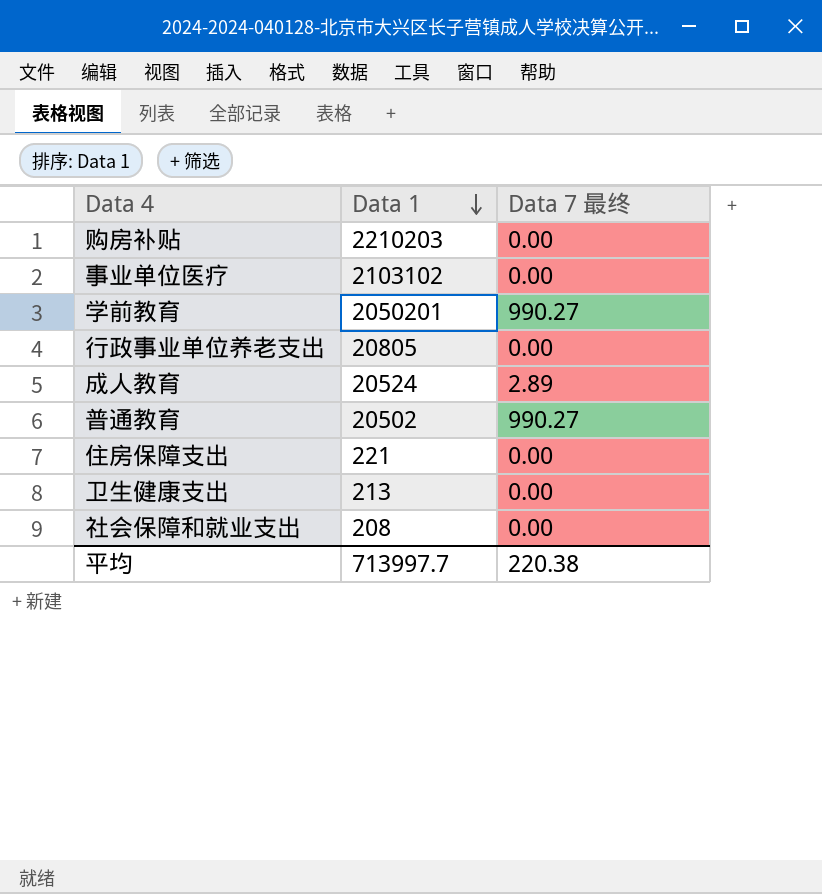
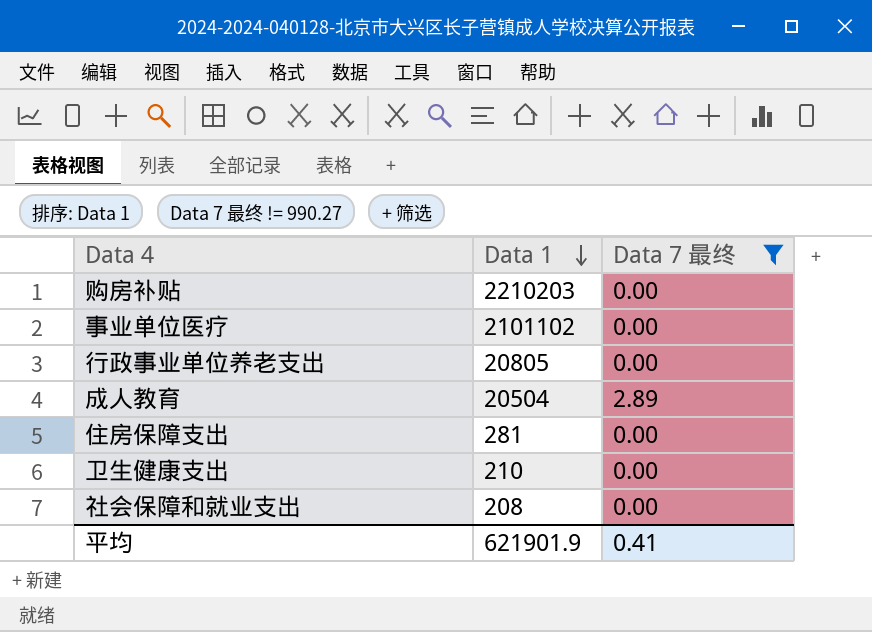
filter: none -> Data 7 最终 != 990.27
事业单位医疗 | Data 1: 2103102 -> 2101102
成人教育 | Data 1: 20524 -> 20504
住房保障支出 | Data 1: 221 -> 281
卫生健康支出 | Data 1: 213 -> 210
平均 | Data 1: 713997.7 -> 621901.9
平均 | Data 7 最终: 220.38 -> 0.41

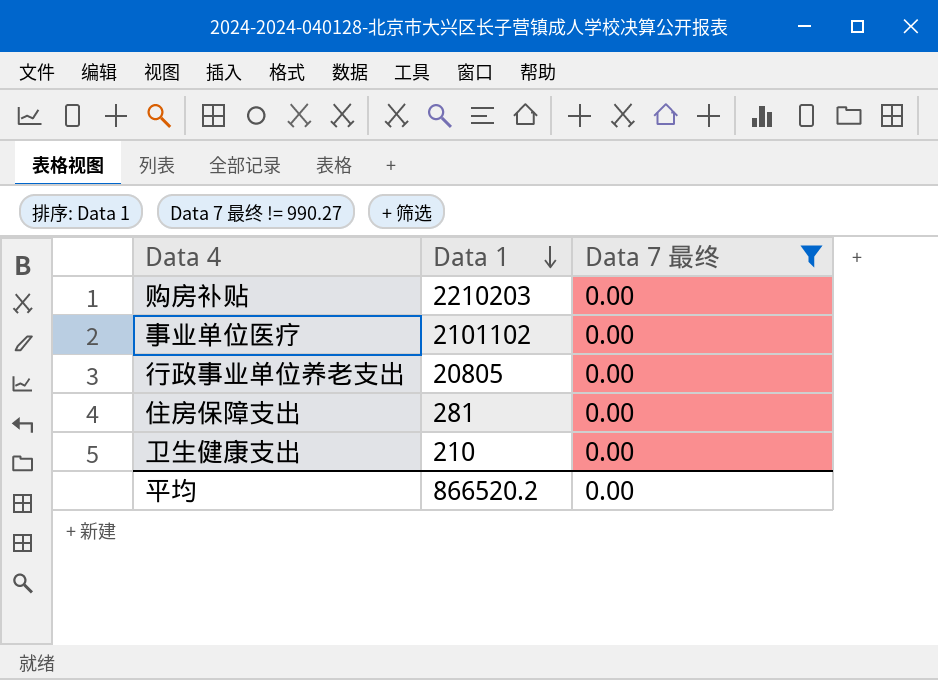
row 成人教育: 20504 | 2.89 -> none
row 社会保障和就业支出: 208 | 0.00 -> none
平均 | Data 1: 621901.9 -> 866520.2
平均 | Data 7 最终: 0.41 -> 0.00

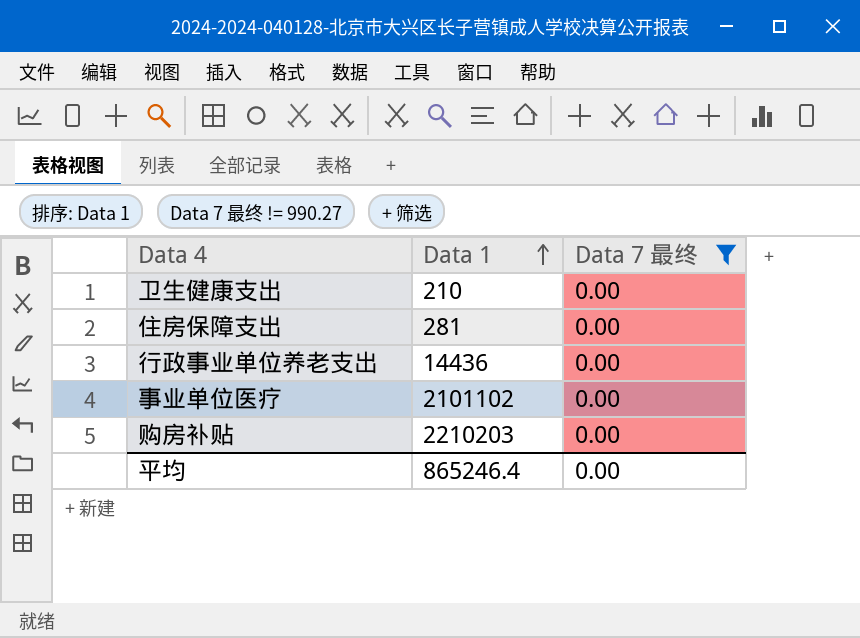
row order: Data 1 descending -> Data 1 ascending
行政事业单位养老支出 | Data 1: 20805 -> 14436
平均 | Data 1: 866520.2 -> 865246.4

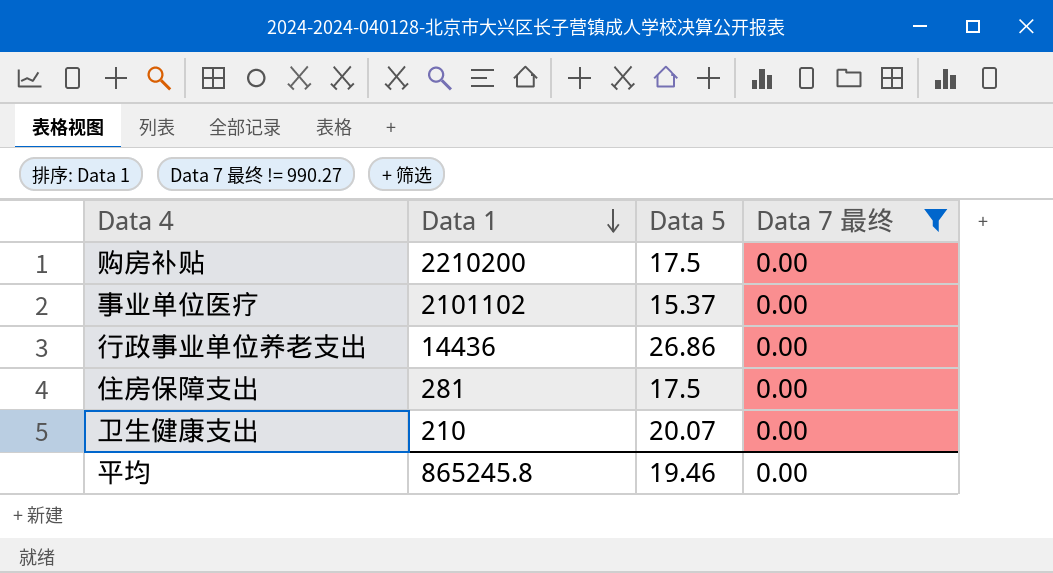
row order: Data 1 ascending -> Data 1 descending
column Data 5 | position: none -> 3
购房补贴 | Data 1: 2210203 -> 2210200
平均 | Data 1: 865246.4 -> 865245.8

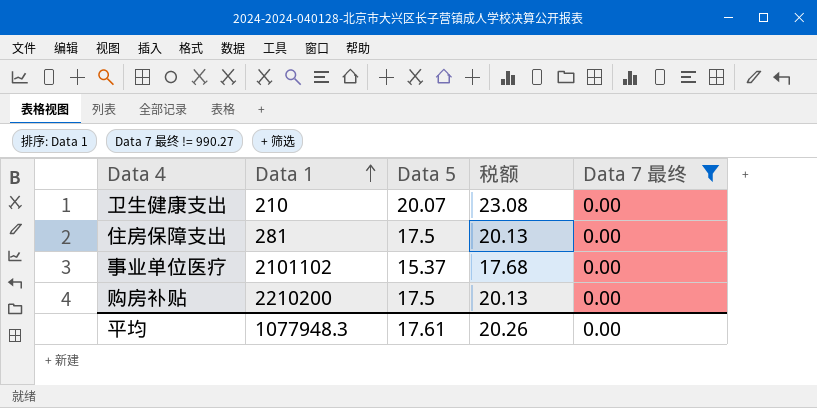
row order: Data 1 descending -> Data 1 ascending
column 税额 | formula: none -> [Data 5] * 1.15
row 行政事业单位养老支出: 14436 | 26.86 | 0.00 -> none
平均 | Data 1: 865245.8 -> 1077948.3
平均 | Data 5: 19.46 -> 17.61

